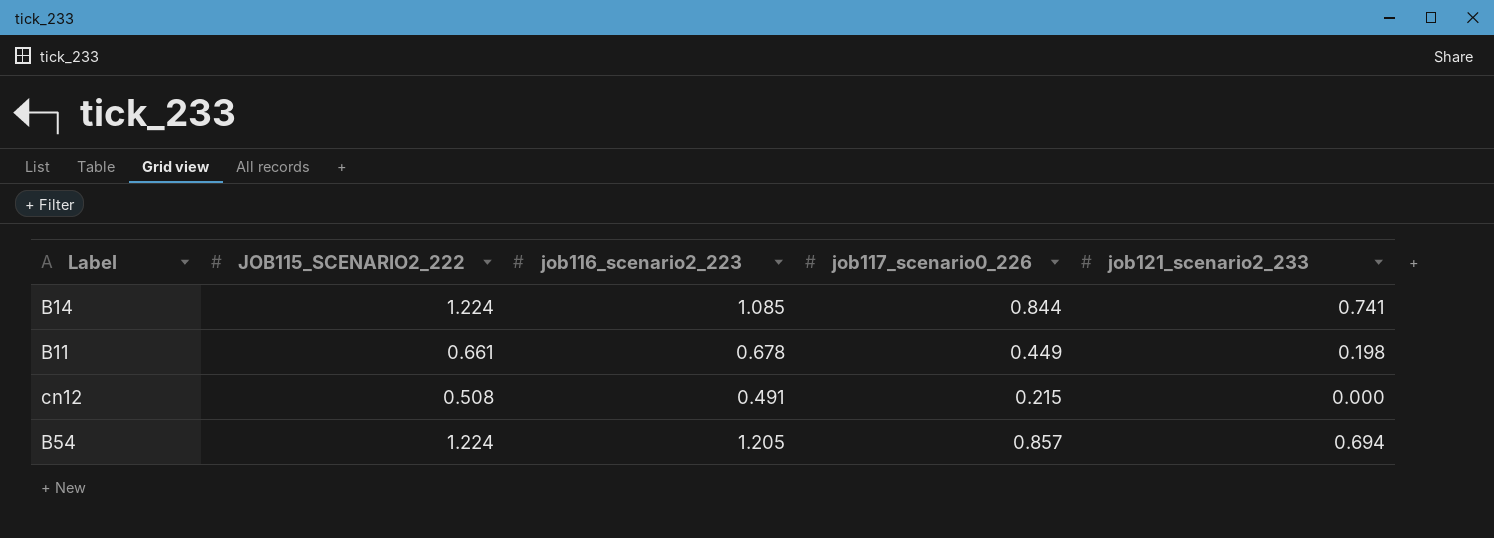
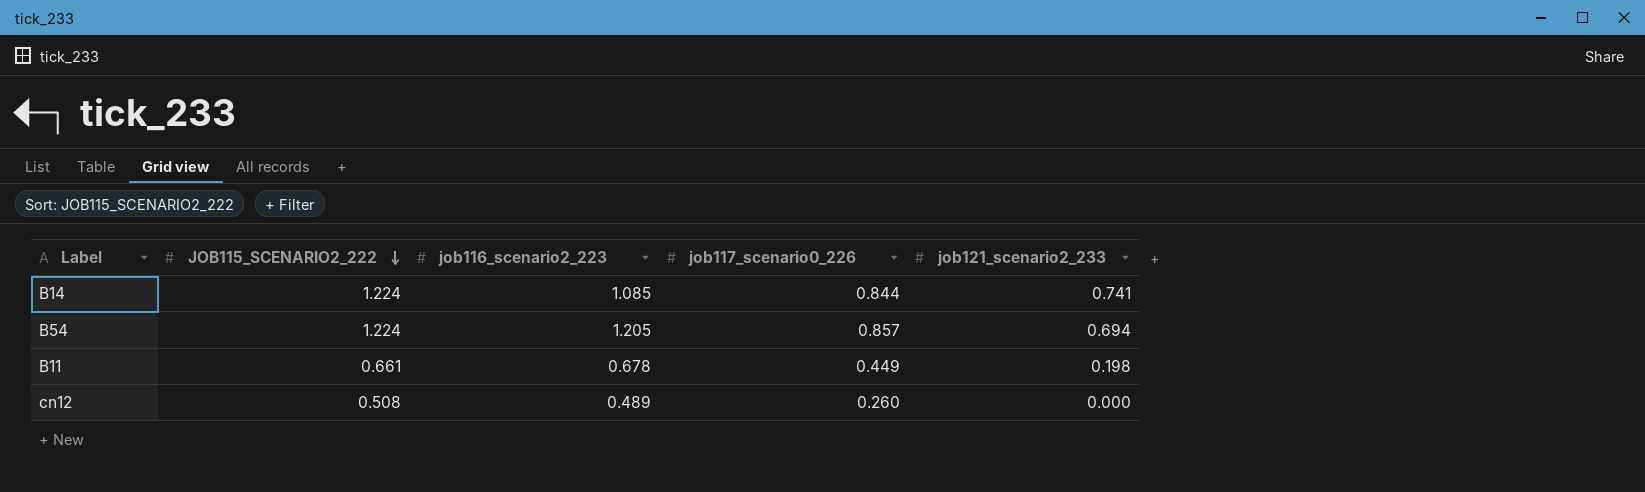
row order: none -> JOB115_SCENARIO2_222 descending
cn12 | job116_scenario2_223: 0.491 -> 0.489
cn12 | job117_scenario0_226: 0.215 -> 0.260

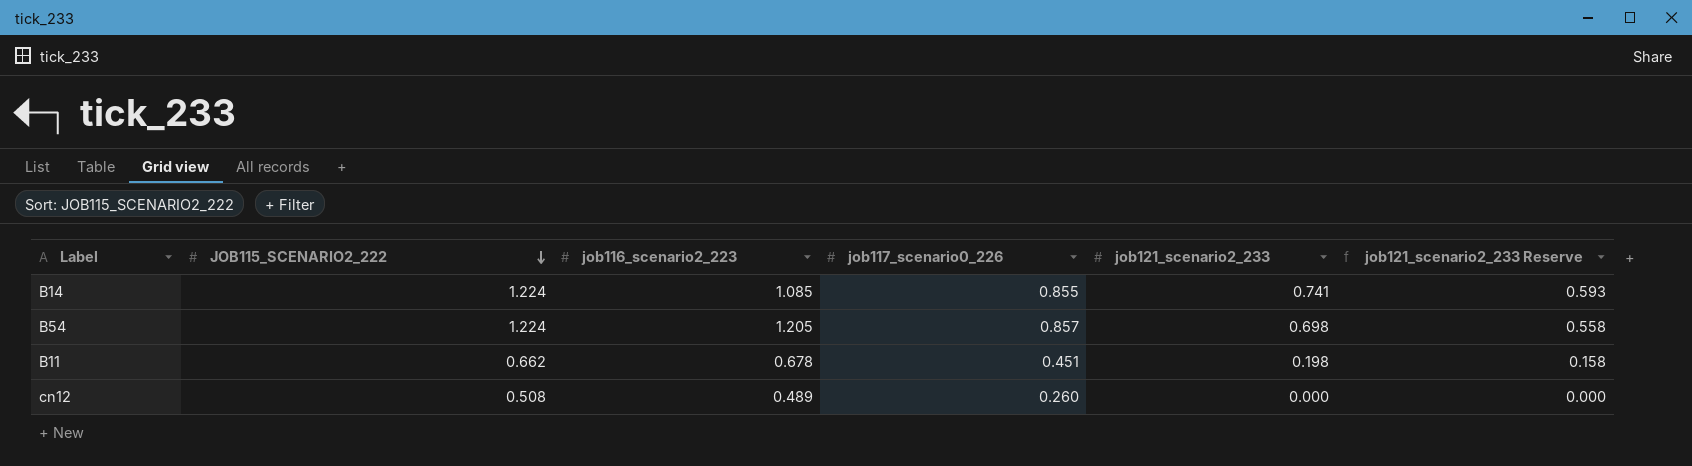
column job121_scenario2_233 Reserve | formula: none -> [job121_scenario2_233] * 0.8
B14 | job117_scenario0_226: 0.844 -> 0.855
B54 | job121_scenario2_233: 0.694 -> 0.698
B11 | JOB115_SCENARIO2_222: 0.661 -> 0.662
B11 | job117_scenario0_226: 0.449 -> 0.451

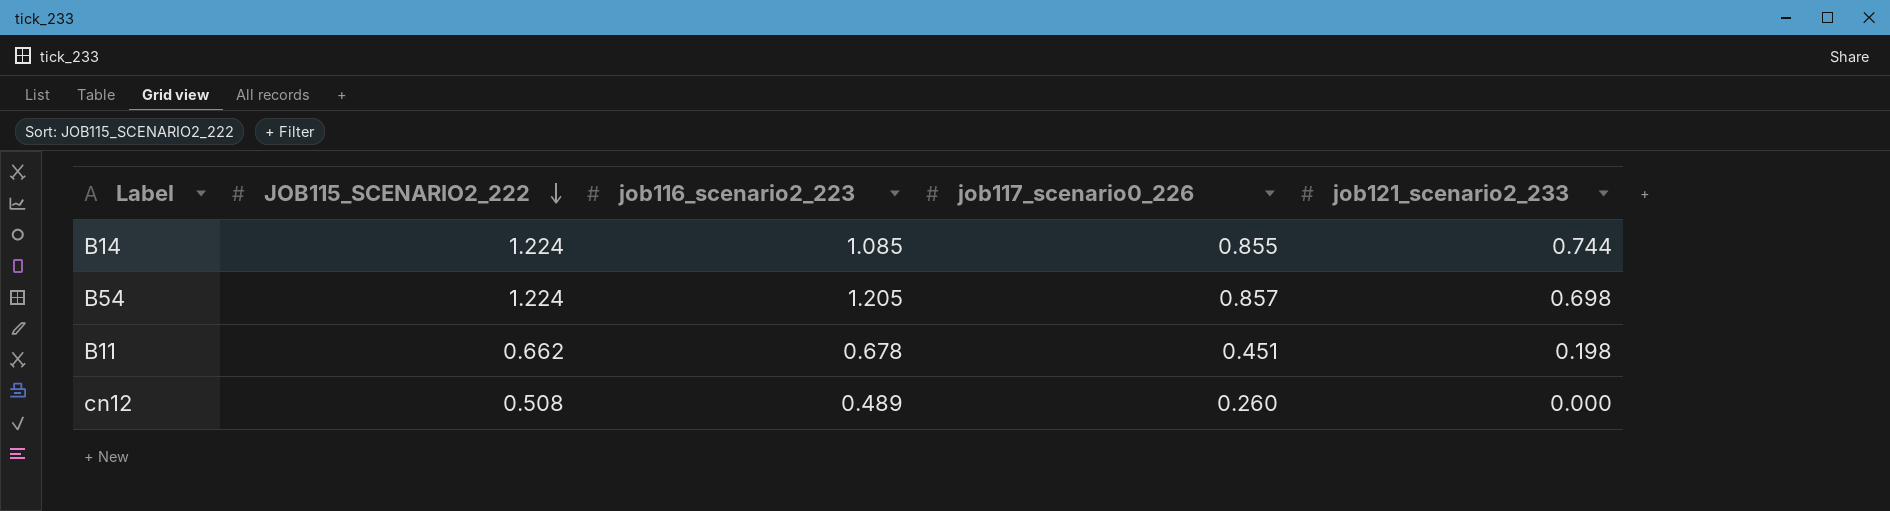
column job121_scenario2_233 Reserve | formula: [job121_scenario2_233] * 0.8 -> none
B14 | job121_scenario2_233: 0.741 -> 0.744

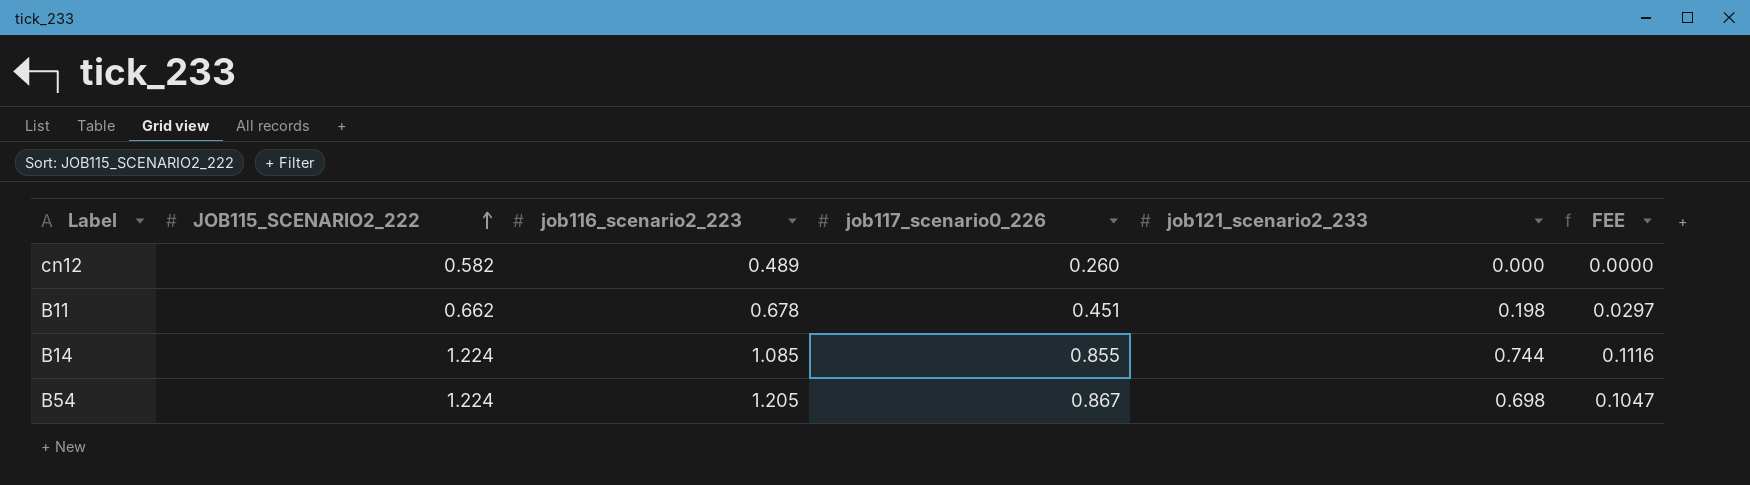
row order: JOB115_SCENARIO2_222 descending -> JOB115_SCENARIO2_222 ascending
column FEE | formula: none -> [job121_scenario2_233] * 0.15
cn12 | JOB115_SCENARIO2_222: 0.508 -> 0.582
B54 | job117_scenario0_226: 0.857 -> 0.867

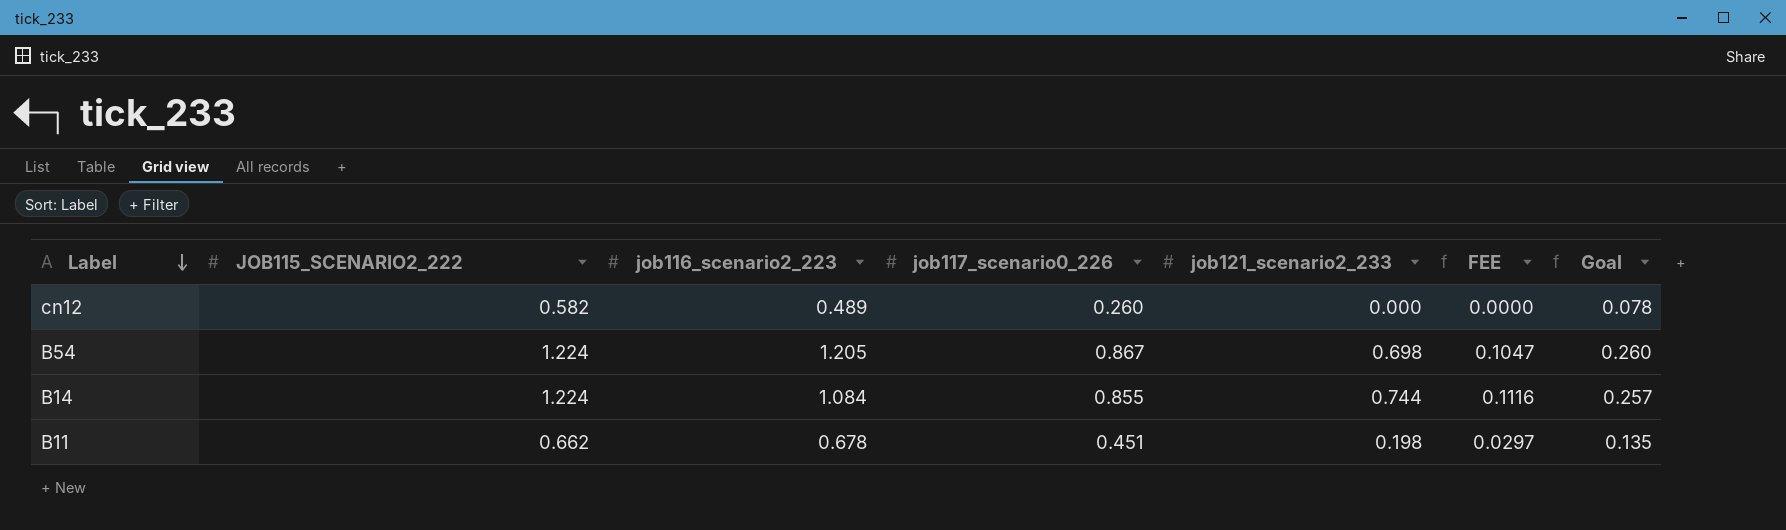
row order: JOB115_SCENARIO2_222 ascending -> Label descending
column Goal | formula: none -> [job117_scenario0_226] * 0.3
B14 | job116_scenario2_223: 1.085 -> 1.084

